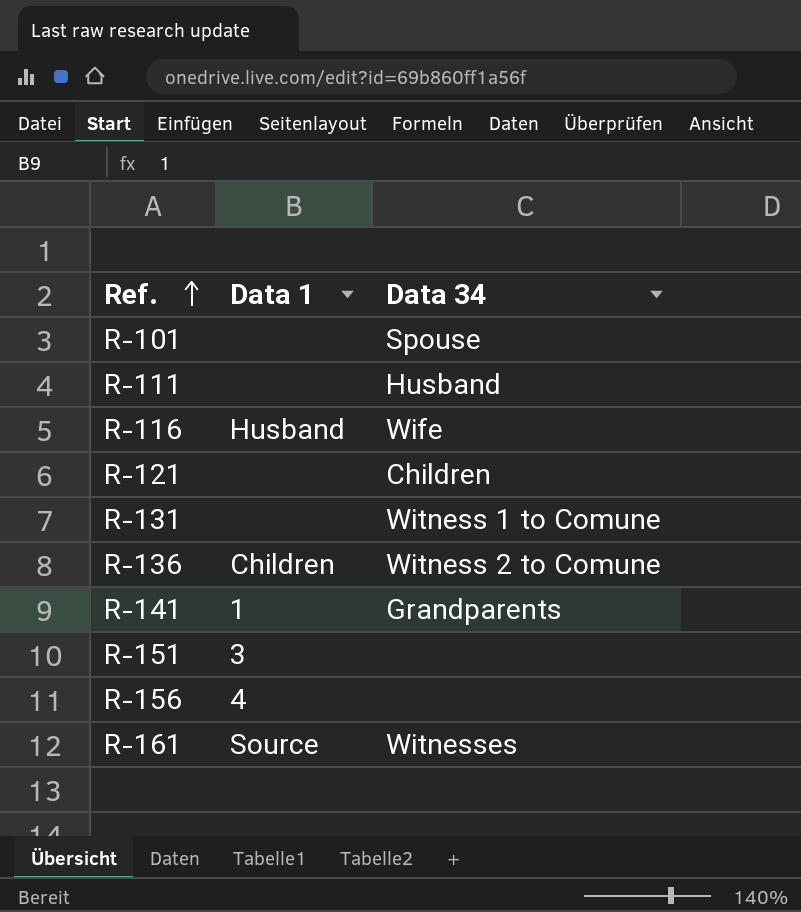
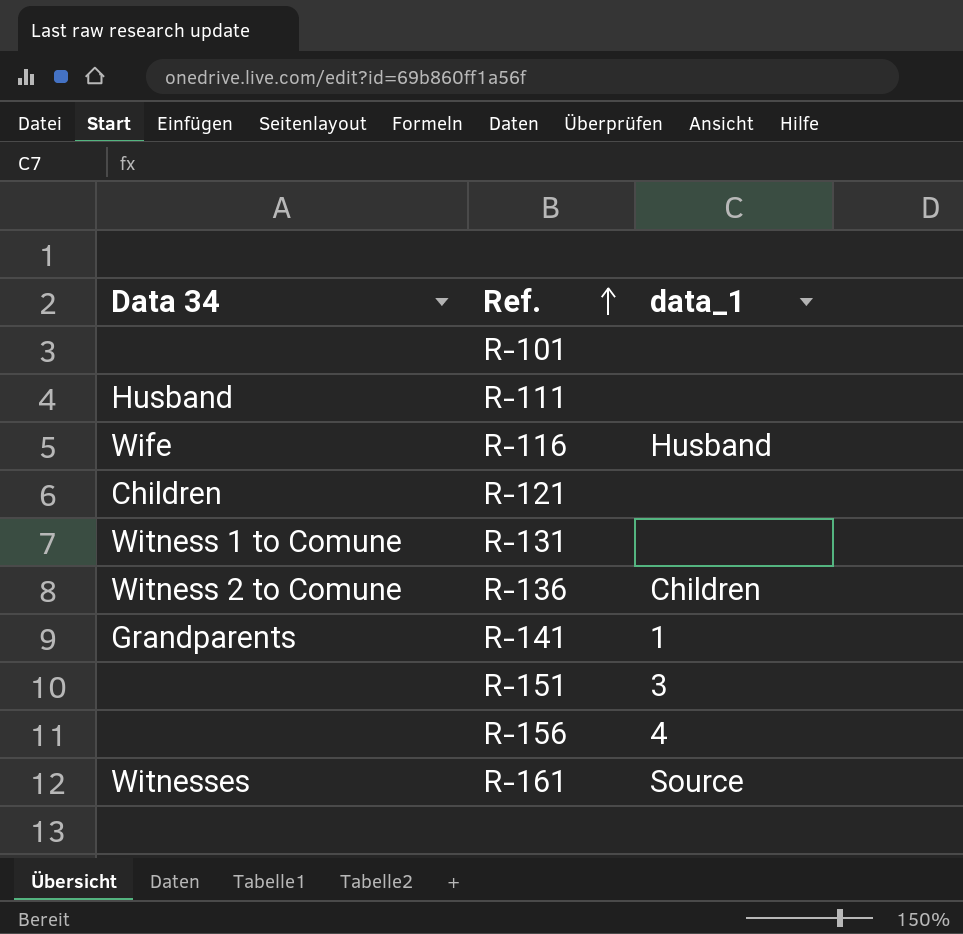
column Data 34 | position: 3 -> 1
column name: Data 1 -> data_1
R-101 | Data 34: Spouse -> none

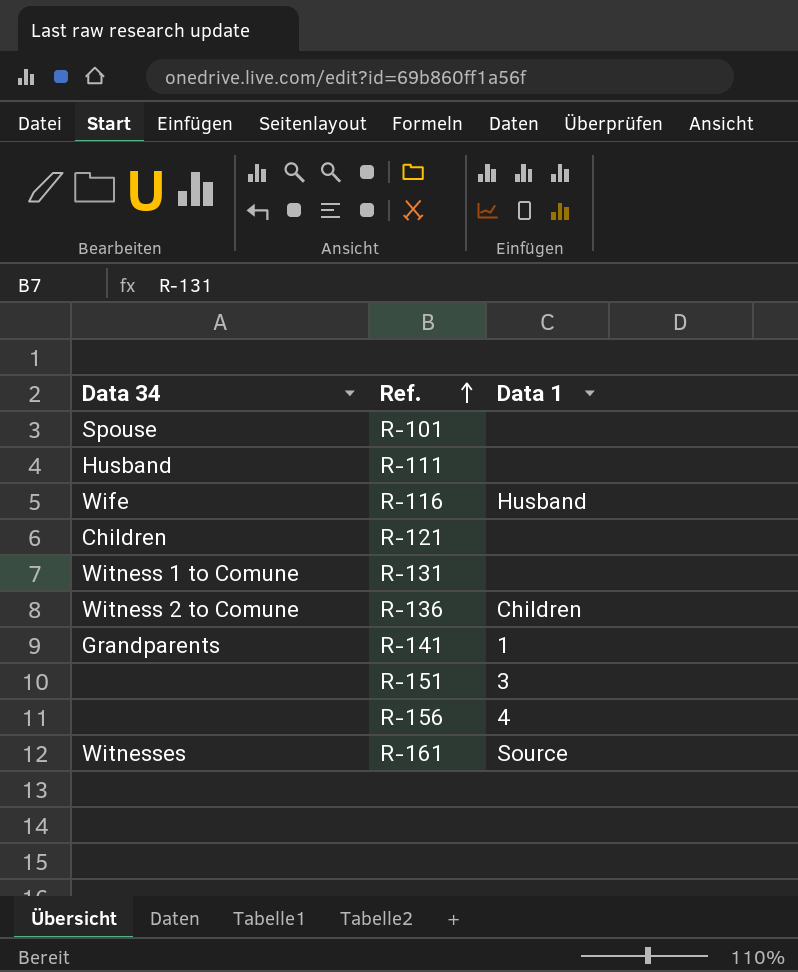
column name: data_1 -> Data 1
R-101 | Data 34: none -> Spouse

